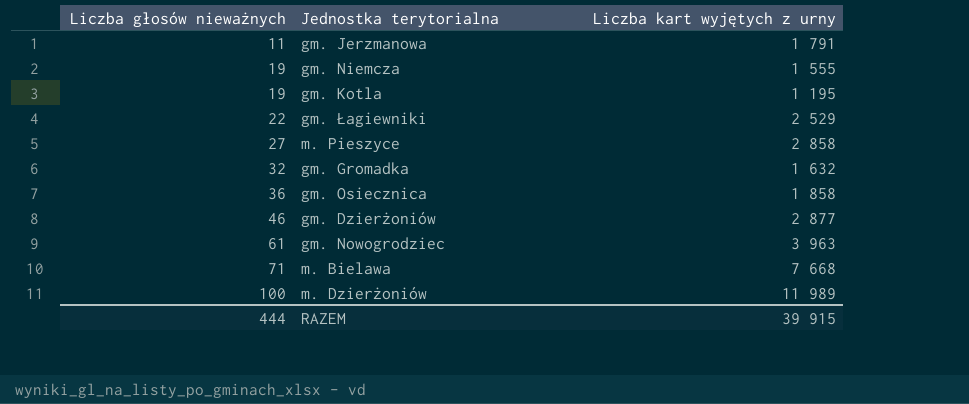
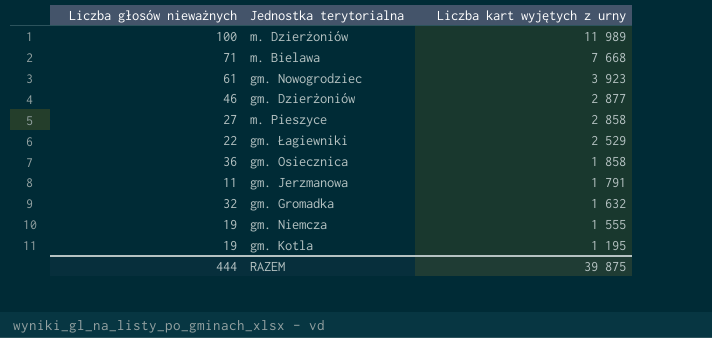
row order: Liczba głosów nieważnych ascending -> Liczba kart wyjętych z urny descending
gm. Nowogrodziec | Liczba kart wyjętych z urny: 3 963 -> 3 923
RAZEM | Liczba kart wyjętych z urny: 39 915 -> 39 875

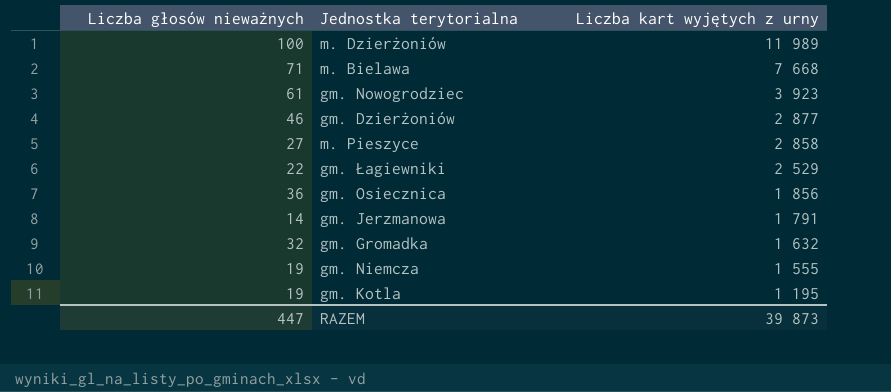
gm. Osiecznica | Liczba kart wyjętych z urny: 1 858 -> 1 856
gm. Jerzmanowa | Liczba głosów nieważnych: 11 -> 14
RAZEM | Liczba głosów nieważnych: 444 -> 447
RAZEM | Liczba kart wyjętych z urny: 39 875 -> 39 873

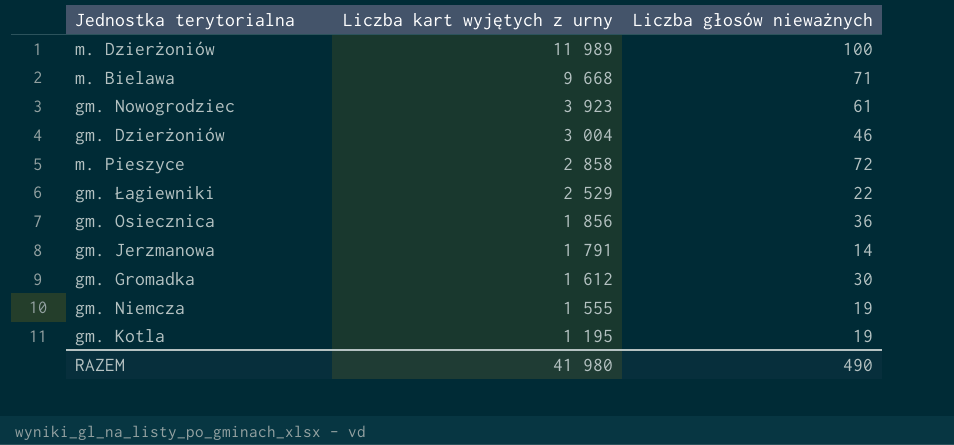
column Liczba głosów nieważnych | position: 1 -> 3
m. Bielawa | Liczba kart wyjętych z urny: 7 668 -> 9 668
gm. Dzierżoniów | Liczba kart wyjętych z urny: 2 877 -> 3 004
m. Pieszyce | Liczba głosów nieważnych: 27 -> 72
gm. Gromadka | Liczba kart wyjętych z urny: 1 632 -> 1 612
gm. Gromadka | Liczba głosów nieważnych: 32 -> 30
RAZEM | Liczba kart wyjętych z urny: 39 873 -> 41 980
RAZEM | Liczba głosów nieważnych: 447 -> 490

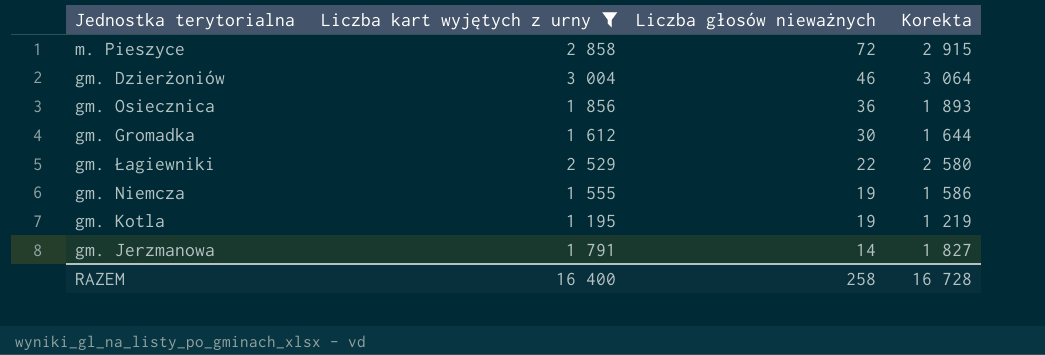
filter: none -> Liczba kart wyjętych z urny <= 3 004
row order: Liczba kart wyjętych z urny descending -> Liczba głosów nieważnych descending
column Korekta | formula: none -> [Liczba kart wyjętych z urny] * 1,02
RAZEM | Liczba kart wyjętych z urny: 41 980 -> 16 400
RAZEM | Liczba głosów nieważnych: 490 -> 258

